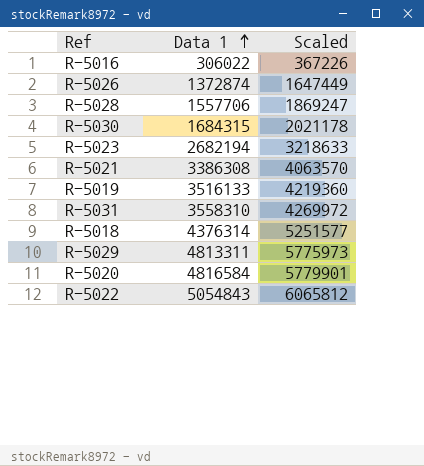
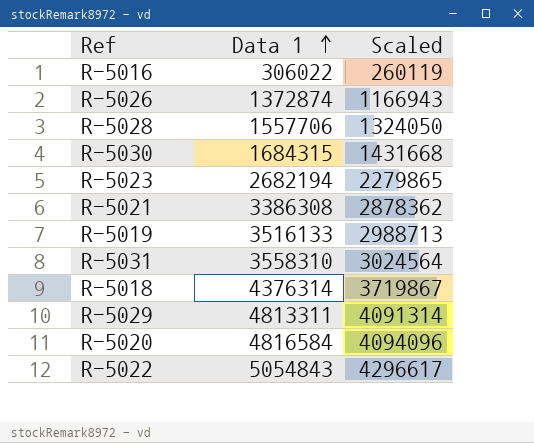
column Scaled | formula: [Data 1] * 1.2 -> [Data 1] * 0.85

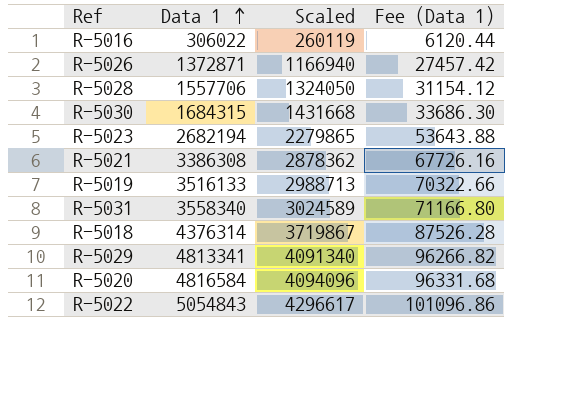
column Fee (Data 1) | formula: none -> [Data 1] * 0.02
R-5026 | Data 1: 1372874 -> 1372871
R-5026 | Scaled: 1166943 -> 1166940
R-5031 | Data 1: 3558310 -> 3558340
R-5031 | Scaled: 3024564 -> 3024589
R-5029 | Data 1: 4813311 -> 4813341
R-5029 | Scaled: 4091314 -> 4091340

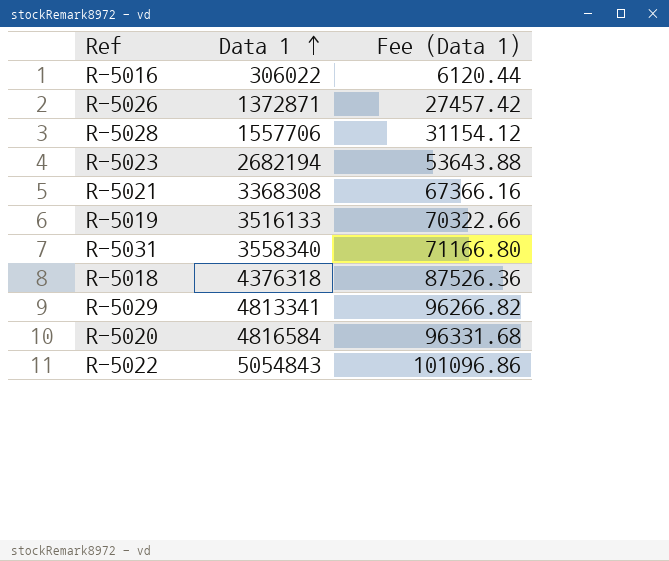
column Scaled | formula: [Data 1] * 0.85 -> none
row R-5030: 1684315 | 1431668 | 33686.30 -> none
R-5021 | Data 1: 3386308 -> 3368308
R-5021 | Fee (Data 1): 67726.16 -> 67366.16
R-5018 | Data 1: 4376314 -> 4376318
R-5018 | Fee (Data 1): 87526.28 -> 87526.36

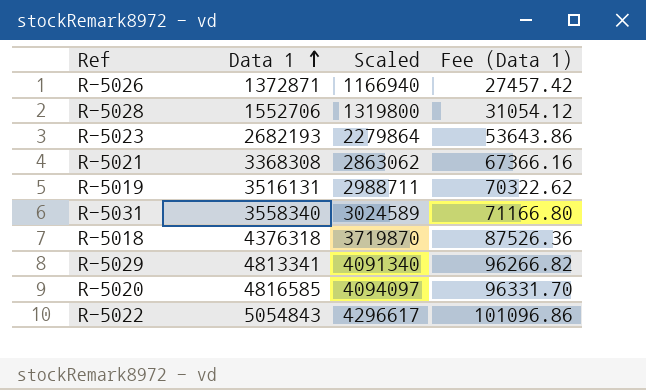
column Scaled | formula: none -> [Data 1] * 0.85
row R-5016: 306022 | 6120.44 -> none
R-5028 | Data 1: 1557706 -> 1552706
R-5028 | Fee (Data 1): 31154.12 -> 31054.12
R-5023 | Data 1: 2682194 -> 2682193
R-5023 | Fee (Data 1): 53643.88 -> 53643.86
R-5019 | Data 1: 3516133 -> 3516131
R-5019 | Fee (Data 1): 70322.66 -> 70322.62
R-5020 | Data 1: 4816584 -> 4816585
R-5020 | Fee (Data 1): 96331.68 -> 96331.70

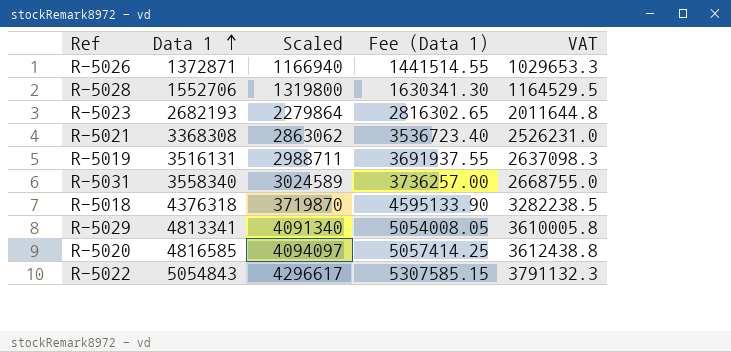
column Fee (Data 1) | formula: [Data 1] * 0.02 -> [Data 1] * 1.05
column VAT | formula: none -> [Data 1] * 0.75

